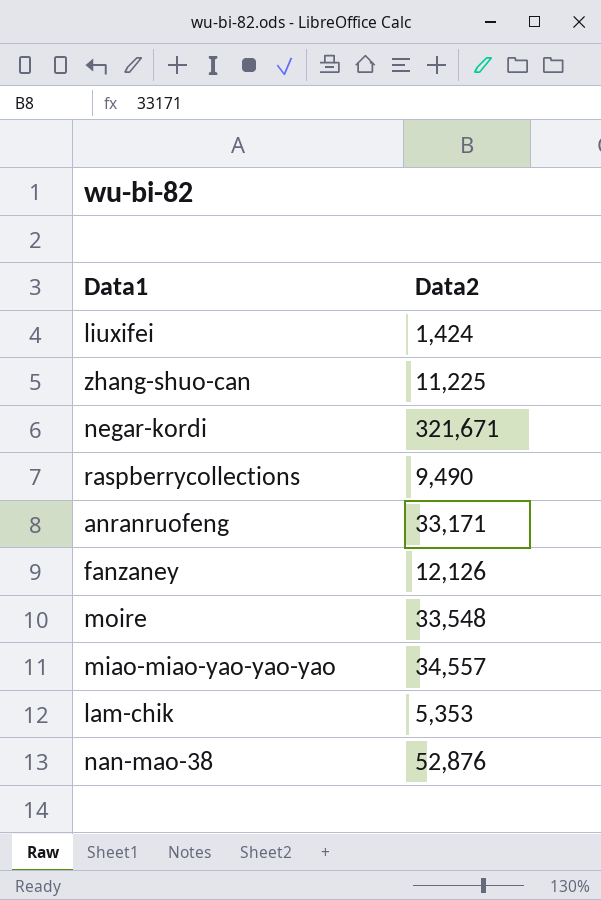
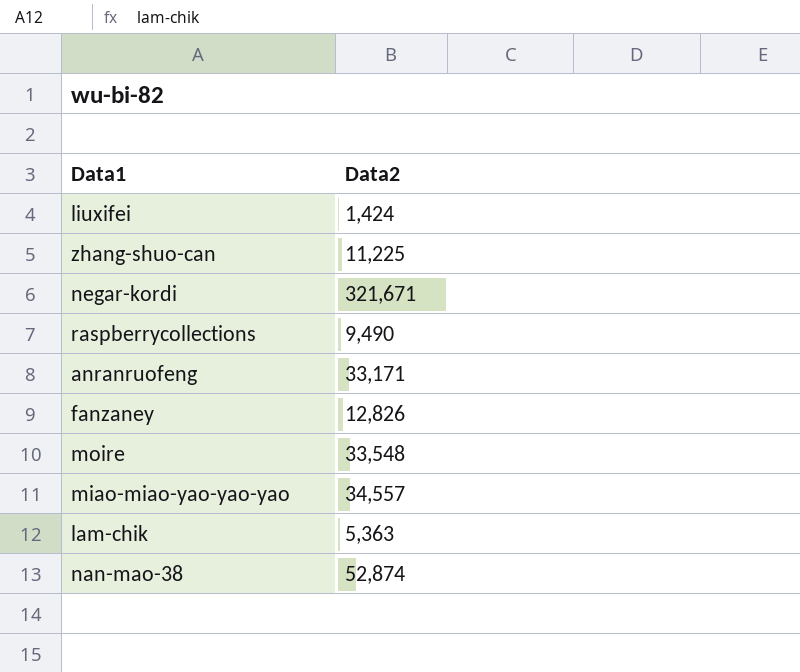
fanzaney | Data2: 12,126 -> 12,826
lam-chik | Data2: 5,353 -> 5,363
nan-mao-38 | Data2: 52,876 -> 52,874

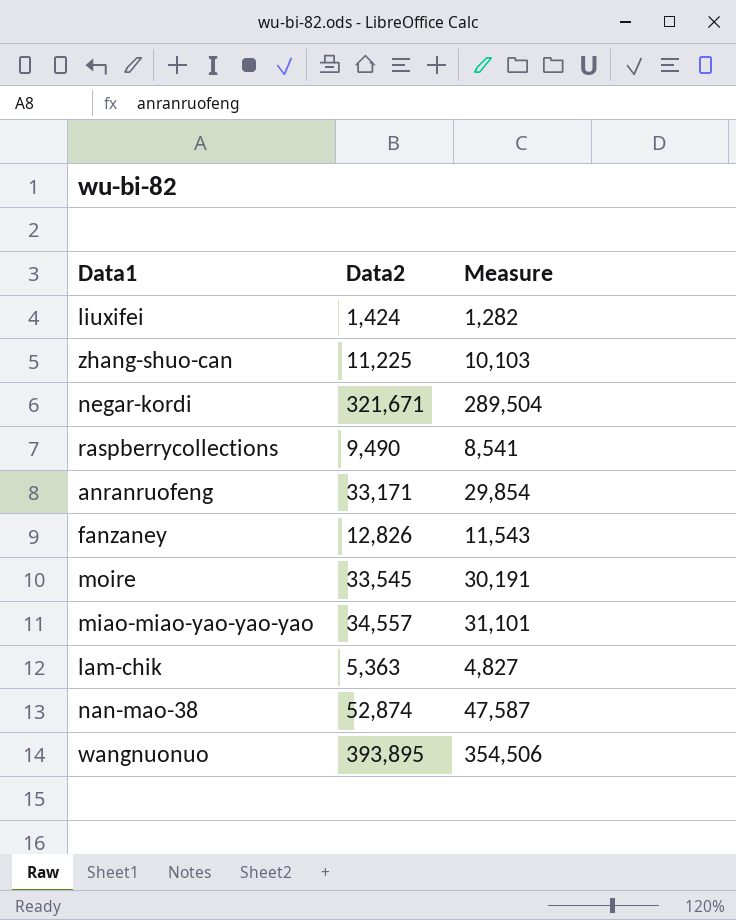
column Measure | formula: none -> [Data2] * 0.9
moire | Data2: 33,548 -> 33,545
row wangnuonuo: none -> 393,895 | 354,506

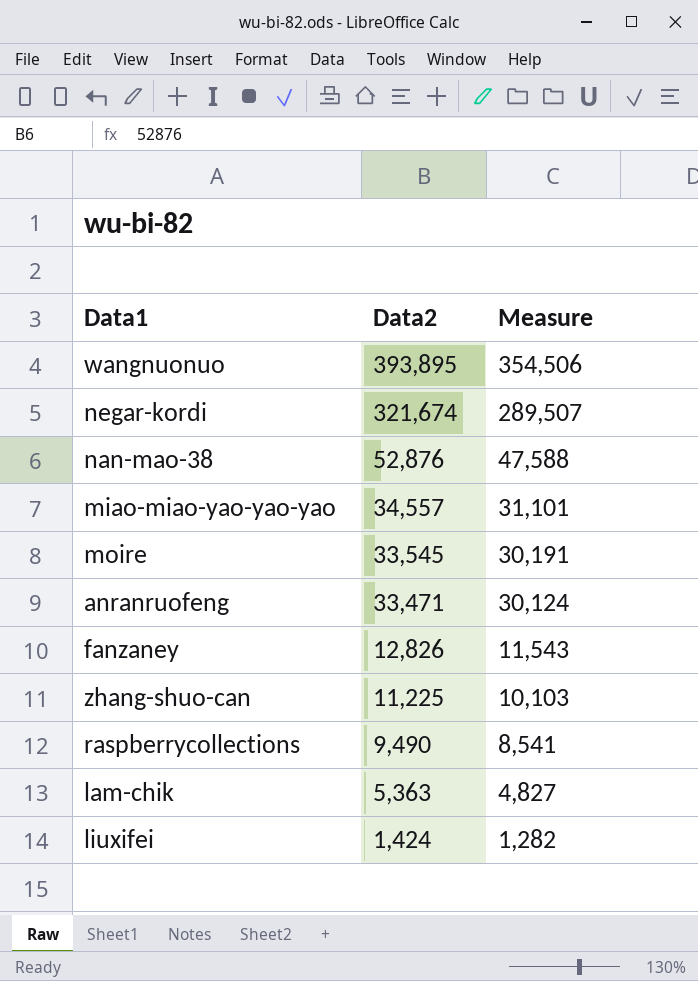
row order: none -> Data2 descending
negar-kordi | Data2: 321,671 -> 321,674
negar-kordi | Measure: 289,504 -> 289,507
nan-mao-38 | Data2: 52,874 -> 52,876
nan-mao-38 | Measure: 47,587 -> 47,588
anranruofeng | Data2: 33,171 -> 33,471
anranruofeng | Measure: 29,854 -> 30,124

